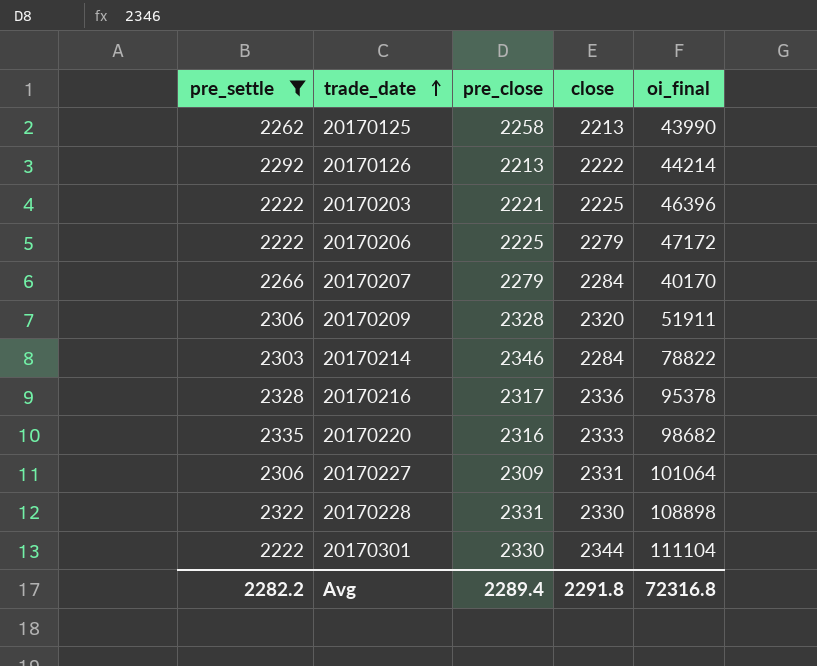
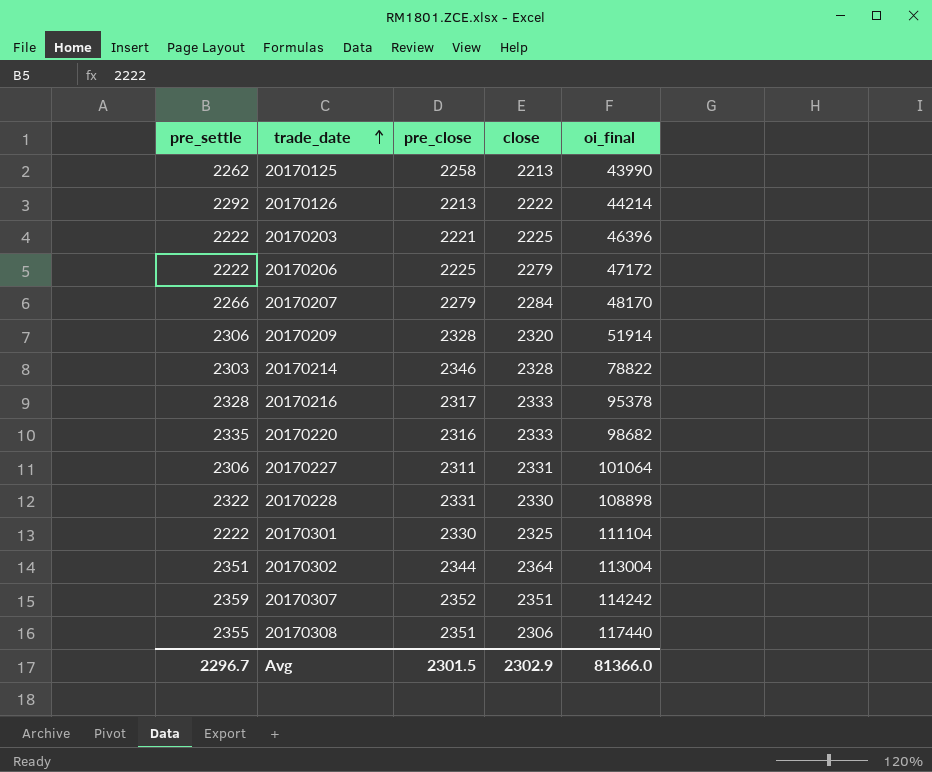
filter: pre_settle <= 2335 -> none
20170207 | oi_final: 40170 -> 48170
20170209 | oi_final: 51911 -> 51914
20170214 | close: 2284 -> 2328
20170216 | close: 2336 -> 2333
20170227 | pre_close: 2309 -> 2311
20170301 | close: 2344 -> 2325
Avg | pre_settle: 2282.2 -> 2296.7
Avg | pre_close: 2289.4 -> 2301.5
Avg | close: 2291.8 -> 2302.9
Avg | oi_final: 72316.8 -> 81366.0

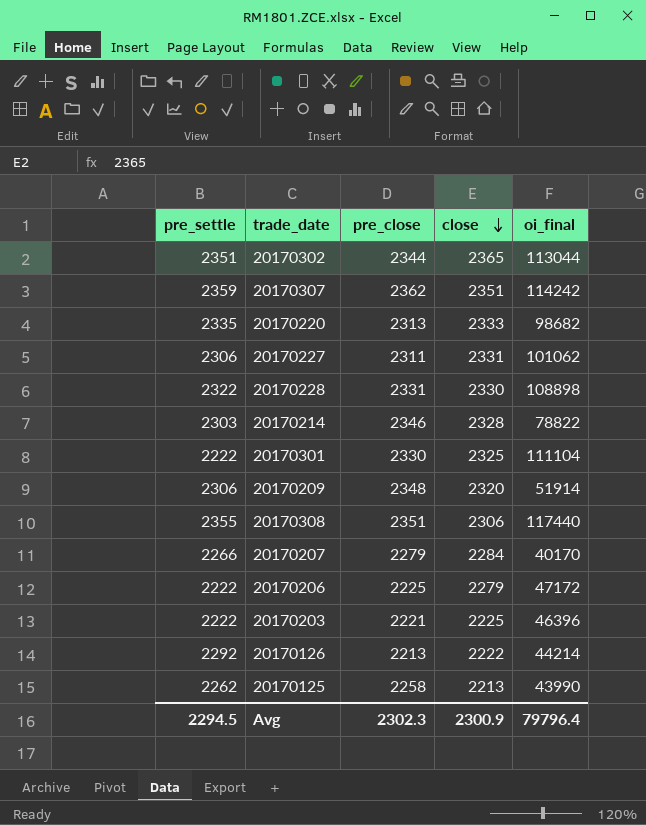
row order: trade_date ascending -> close descending
row 20170216: 2328 | 2317 | 2333 | 95378 -> none
20170302 | close: 2364 -> 2365
20170302 | oi_final: 113004 -> 113044
20170307 | pre_close: 2352 -> 2362
20170220 | pre_close: 2316 -> 2313
20170227 | oi_final: 101064 -> 101062
20170209 | pre_close: 2328 -> 2348
20170207 | oi_final: 48170 -> 40170
Avg | pre_settle: 2296.7 -> 2294.5
Avg | pre_close: 2301.5 -> 2302.3
Avg | close: 2302.9 -> 2300.9
Avg | oi_final: 81366.0 -> 79796.4

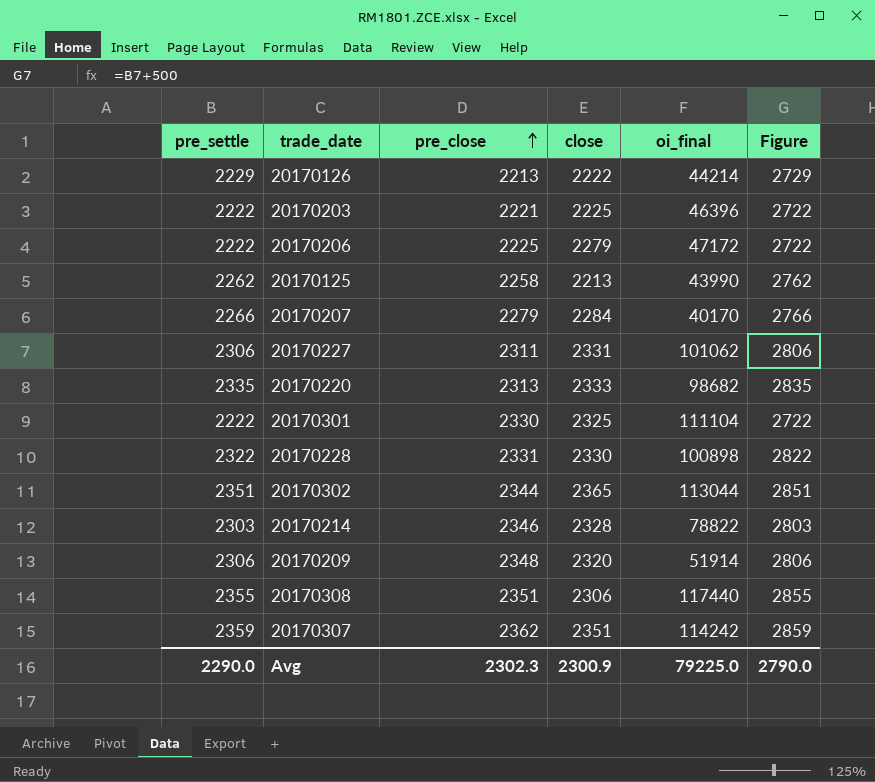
row order: close descending -> pre_close ascending
column Figure | formula: none -> [pre_settle] + 500
20170126 | pre_settle: 2292 -> 2229
20170228 | oi_final: 108898 -> 100898
Avg | pre_settle: 2294.5 -> 2290.0
Avg | oi_final: 79796.4 -> 79225.0

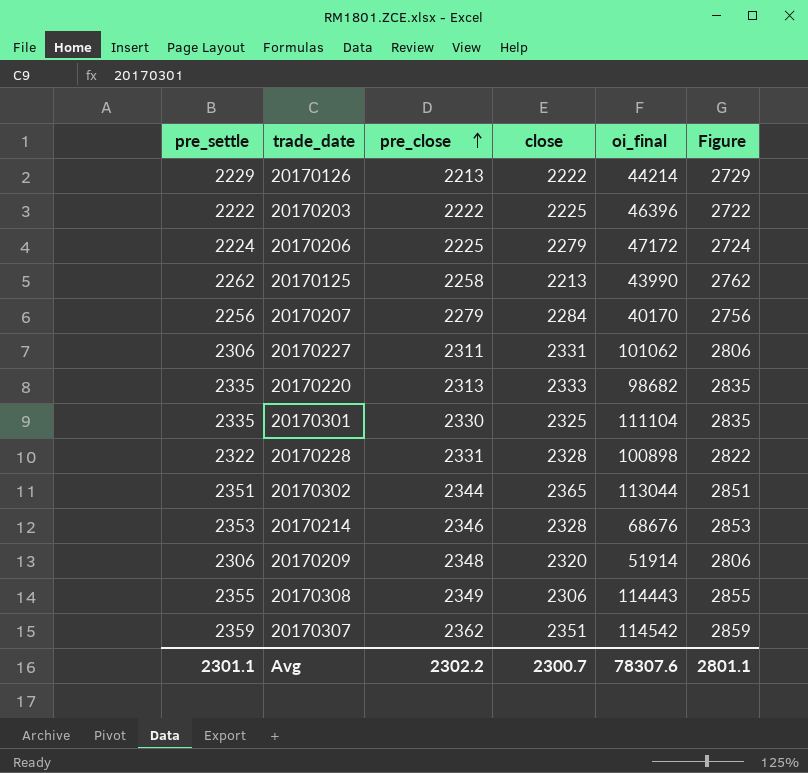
20170203 | pre_close: 2221 -> 2222
20170206 | pre_settle: 2222 -> 2224
20170206 | Figure: 2722 -> 2724
20170207 | pre_settle: 2266 -> 2256
20170207 | Figure: 2766 -> 2756
20170301 | pre_settle: 2222 -> 2335
20170301 | Figure: 2722 -> 2835
20170228 | close: 2330 -> 2328
20170214 | pre_settle: 2303 -> 2353
20170214 | oi_final: 78822 -> 68676
20170214 | Figure: 2803 -> 2853
20170308 | pre_close: 2351 -> 2349
20170308 | oi_final: 117440 -> 114443
20170307 | oi_final: 114242 -> 114542
Avg | pre_settle: 2290.0 -> 2301.1
Avg | pre_close: 2302.3 -> 2302.2
Avg | close: 2300.9 -> 2300.7
Avg | oi_final: 79225.0 -> 78307.6
Avg | Figure: 2790.0 -> 2801.1

